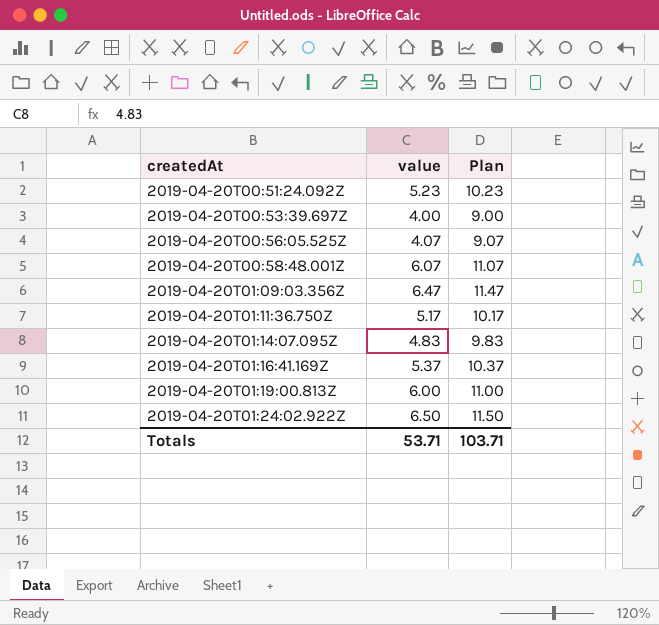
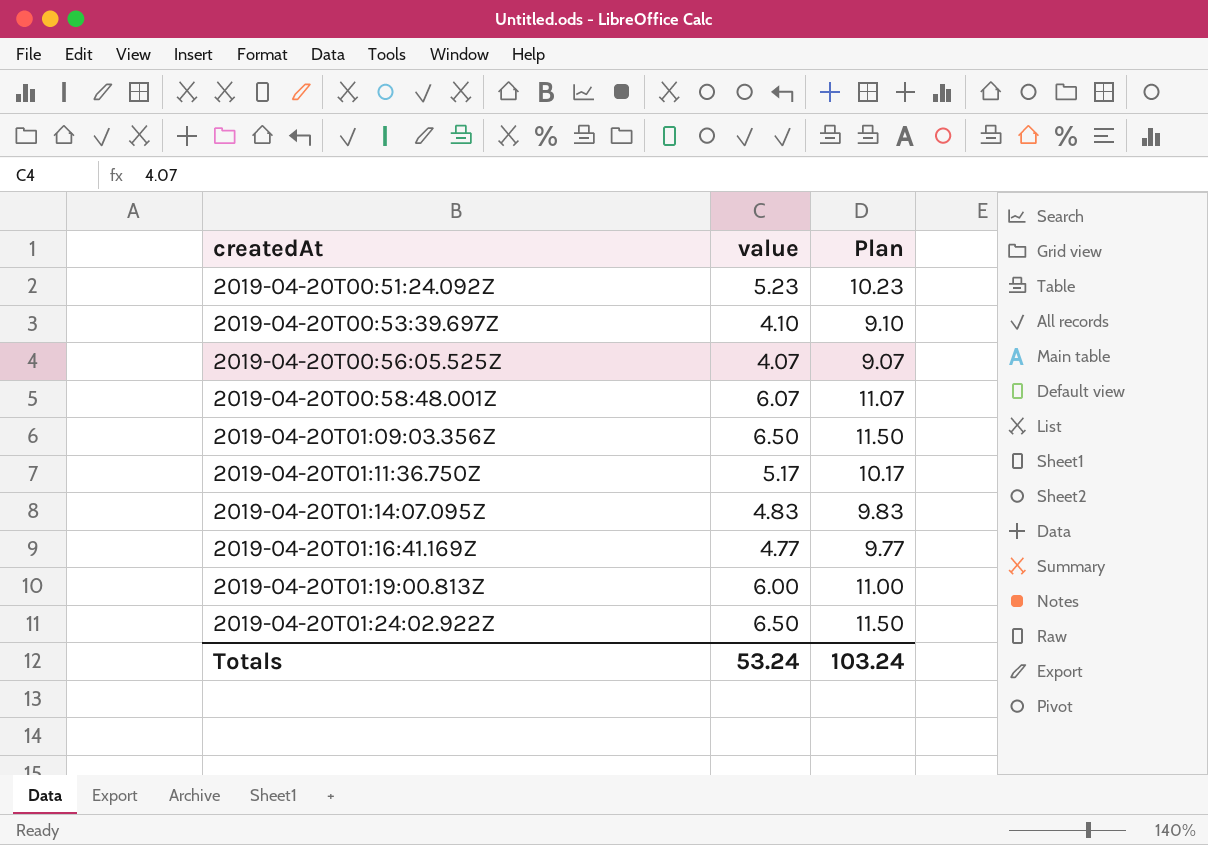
2019-04-20T00:53:39.697Z | value: 4.00 -> 4.10
2019-04-20T00:53:39.697Z | Plan: 9.00 -> 9.10
2019-04-20T01:09:03.356Z | value: 6.47 -> 6.50
2019-04-20T01:09:03.356Z | Plan: 11.47 -> 11.50
2019-04-20T01:16:41.169Z | value: 5.37 -> 4.77
2019-04-20T01:16:41.169Z | Plan: 10.37 -> 9.77
Totals | value: 53.71 -> 53.24
Totals | Plan: 103.71 -> 103.24

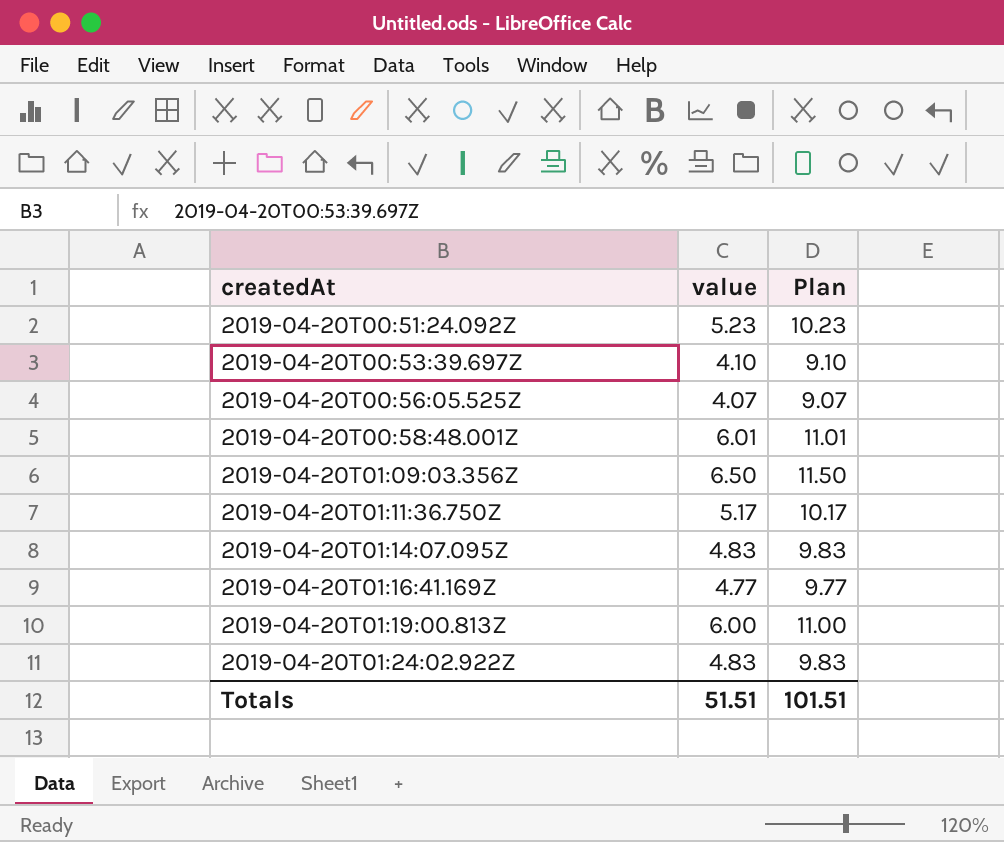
2019-04-20T00:58:48.001Z | value: 6.07 -> 6.01
2019-04-20T00:58:48.001Z | Plan: 11.07 -> 11.01
2019-04-20T01:24:02.922Z | value: 6.50 -> 4.83
2019-04-20T01:24:02.922Z | Plan: 11.50 -> 9.83
Totals | value: 53.24 -> 51.51
Totals | Plan: 103.24 -> 101.51

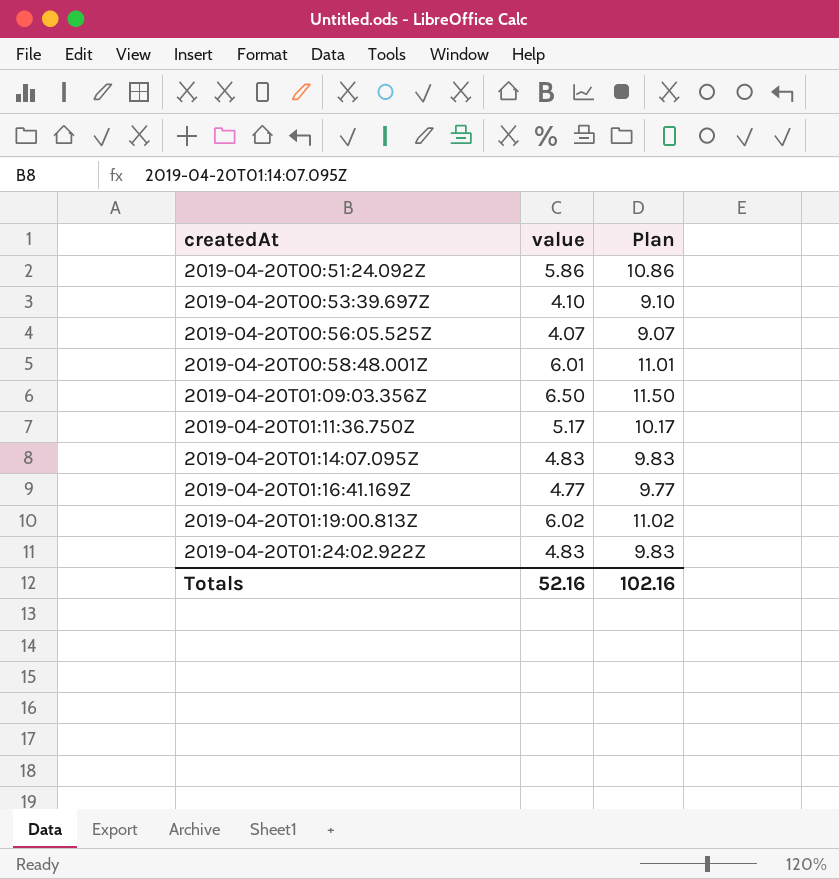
2019-04-20T00:51:24.092Z | value: 5.23 -> 5.86
2019-04-20T00:51:24.092Z | Plan: 10.23 -> 10.86
2019-04-20T01:19:00.813Z | value: 6.00 -> 6.02
2019-04-20T01:19:00.813Z | Plan: 11.00 -> 11.02
Totals | value: 51.51 -> 52.16
Totals | Plan: 101.51 -> 102.16

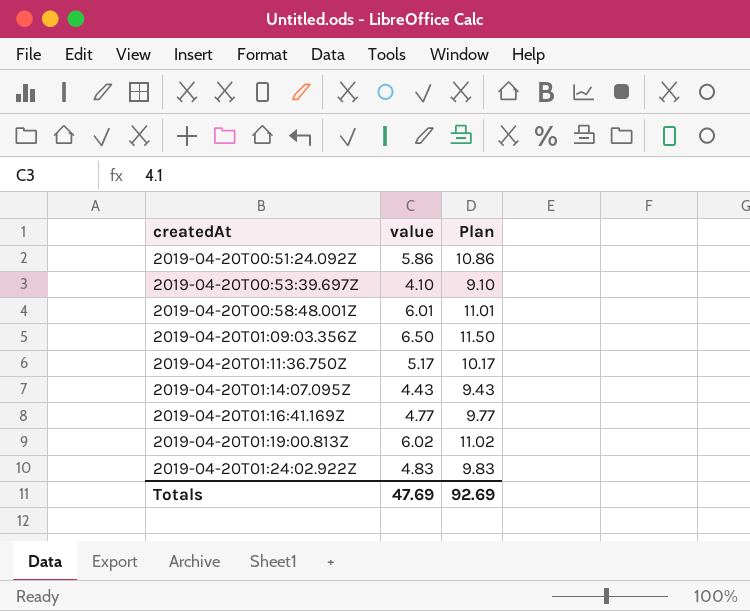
row 2019-04-20T00:56:05.525Z: 4.07 | 9.07 -> none
2019-04-20T01:14:07.095Z | value: 4.83 -> 4.43
2019-04-20T01:14:07.095Z | Plan: 9.83 -> 9.43
Totals | value: 52.16 -> 47.69
Totals | Plan: 102.16 -> 92.69

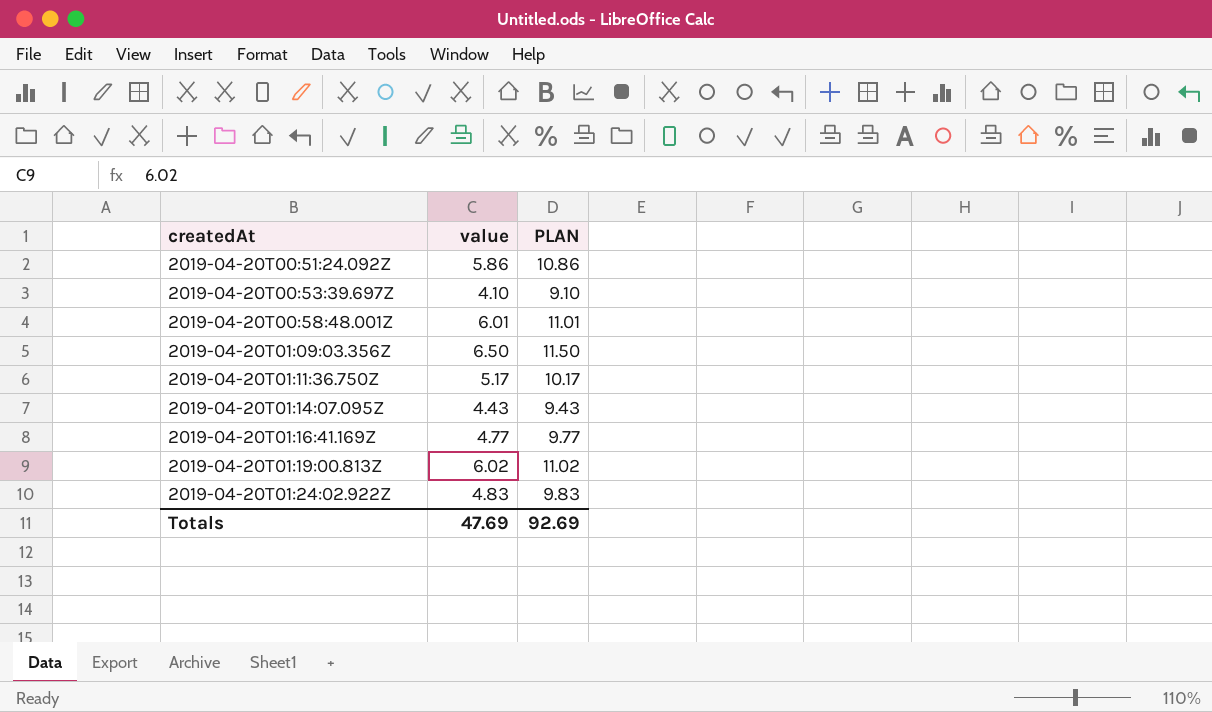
column name: Plan -> PLAN

